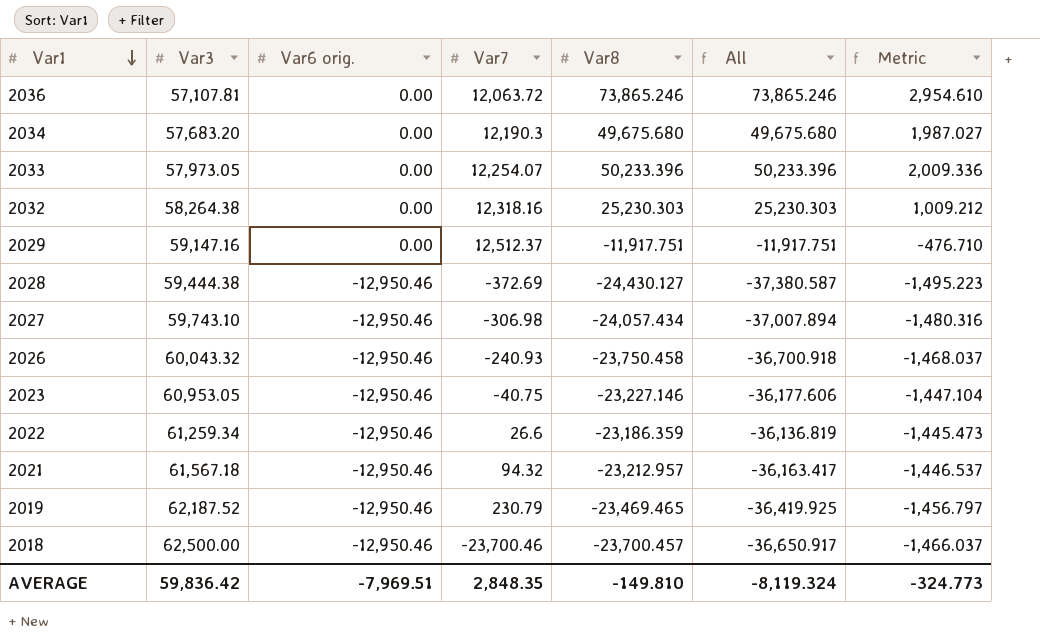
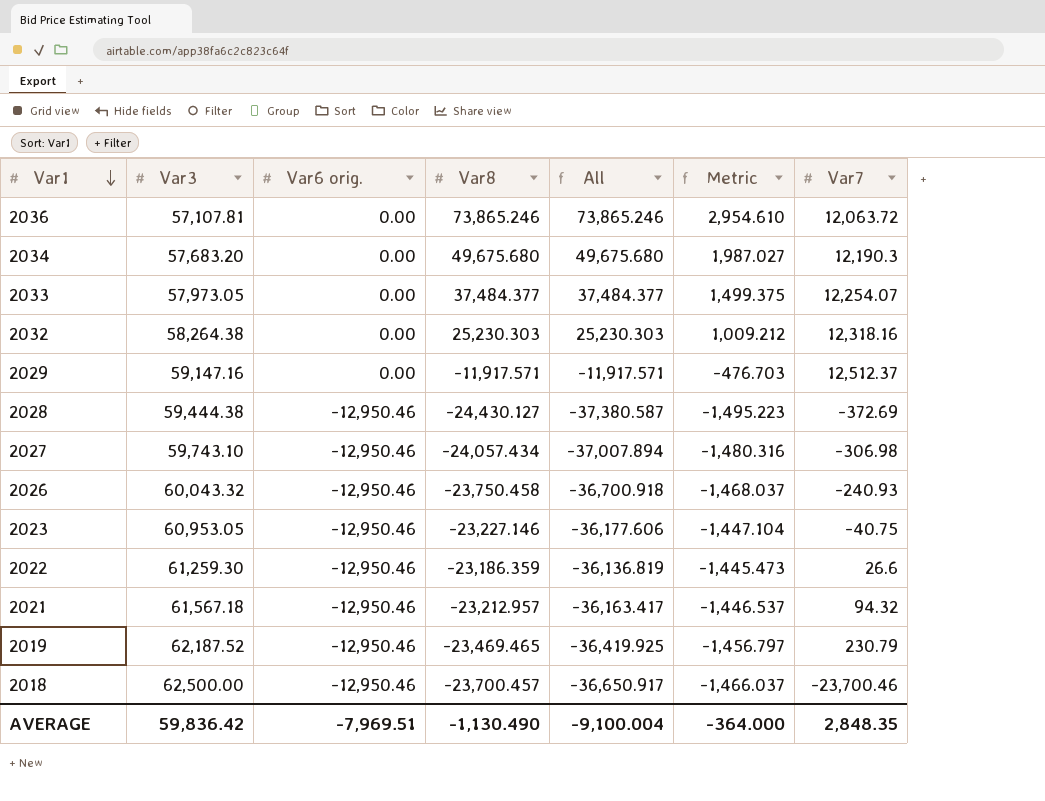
column Var7 | position: 4 -> 7
2033 | Var8: 50,233.396 -> 37,484.377
2033 | All: 50,233.396 -> 37,484.377
2033 | Metric: 2,009.336 -> 1,499.375
2029 | Var8: -11,917.751 -> -11,917.571
2029 | All: -11,917.751 -> -11,917.571
2029 | Metric: -476.710 -> -476.703
2022 | Var3: 61,259.34 -> 61,259.30
AVERAGE | Var8: -149.810 -> -1,130.490
AVERAGE | All: -8,119.324 -> -9,100.004
AVERAGE | Metric: -324.773 -> -364.000

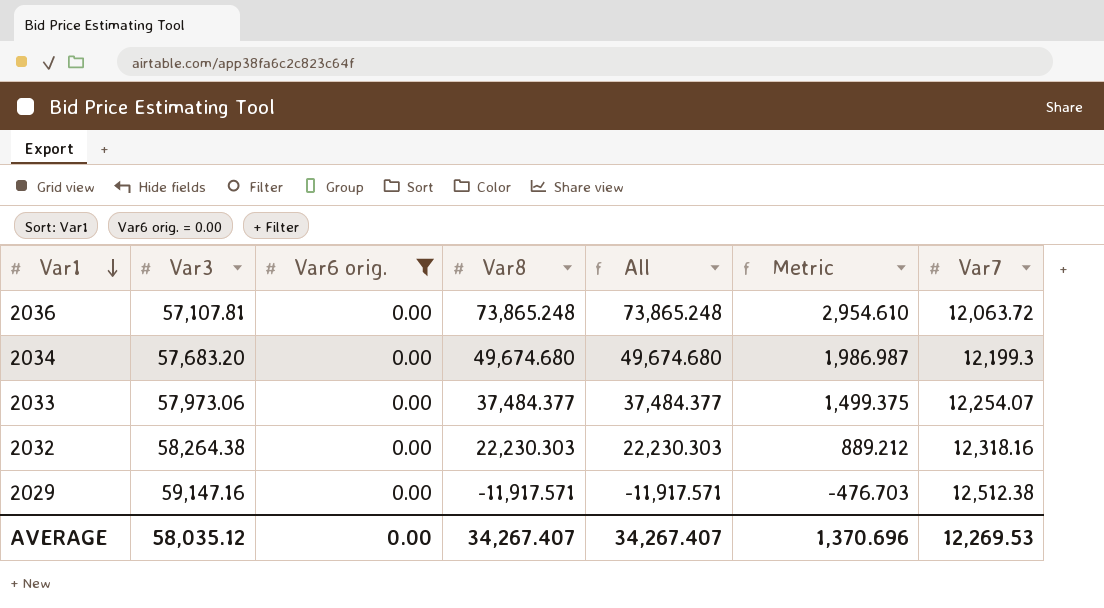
filter: none -> Var6 orig. = 0.00
2036 | Var8: 73,865.246 -> 73,865.248
2036 | All: 73,865.246 -> 73,865.248
2034 | Var8: 49,675.680 -> 49,674.680
2034 | All: 49,675.680 -> 49,674.680
2034 | Metric: 1,987.027 -> 1,986.987
2034 | Var7: 12,190.3 -> 12,199.3
2033 | Var3: 57,973.05 -> 57,973.06
2032 | Var8: 25,230.303 -> 22,230.303
2032 | All: 25,230.303 -> 22,230.303
2032 | Metric: 1,009.212 -> 889.212
2029 | Var7: 12,512.37 -> 12,512.38
AVERAGE | Var3: 59,836.42 -> 58,035.12
AVERAGE | Var6 orig.: -7,969.51 -> 0.00
AVERAGE | Var8: -1,130.490 -> 34,267.407
AVERAGE | All: -9,100.004 -> 34,267.407
AVERAGE | Metric: -364.000 -> 1,370.696
AVERAGE | Var7: 2,848.35 -> 12,269.53

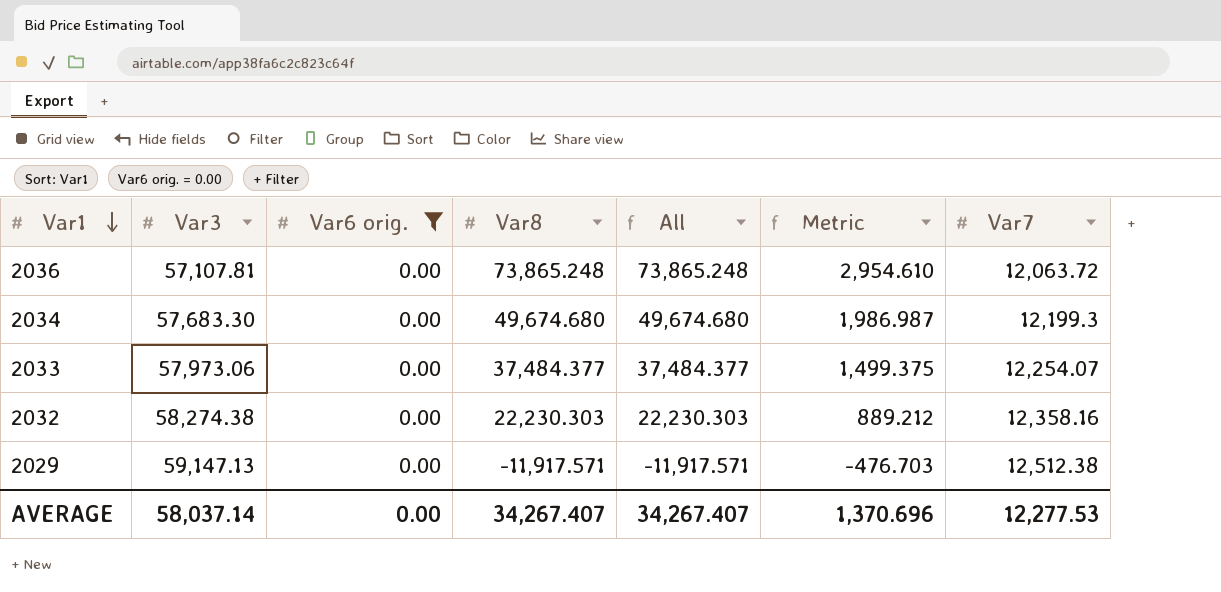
2034 | Var3: 57,683.20 -> 57,683.30
2032 | Var3: 58,264.38 -> 58,274.38
2032 | Var7: 12,318.16 -> 12,358.16
2029 | Var3: 59,147.16 -> 59,147.13
AVERAGE | Var3: 58,035.12 -> 58,037.14
AVERAGE | Var7: 12,269.53 -> 12,277.53

